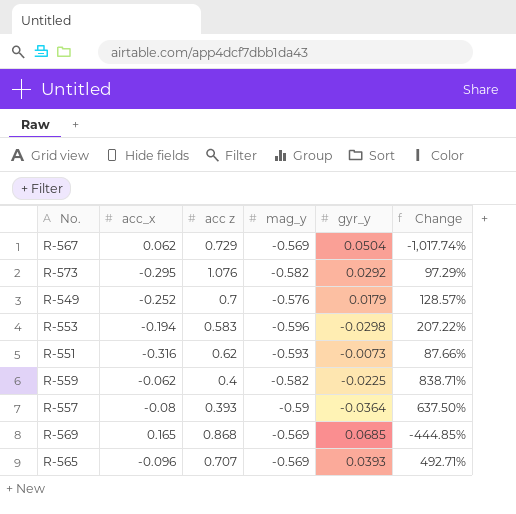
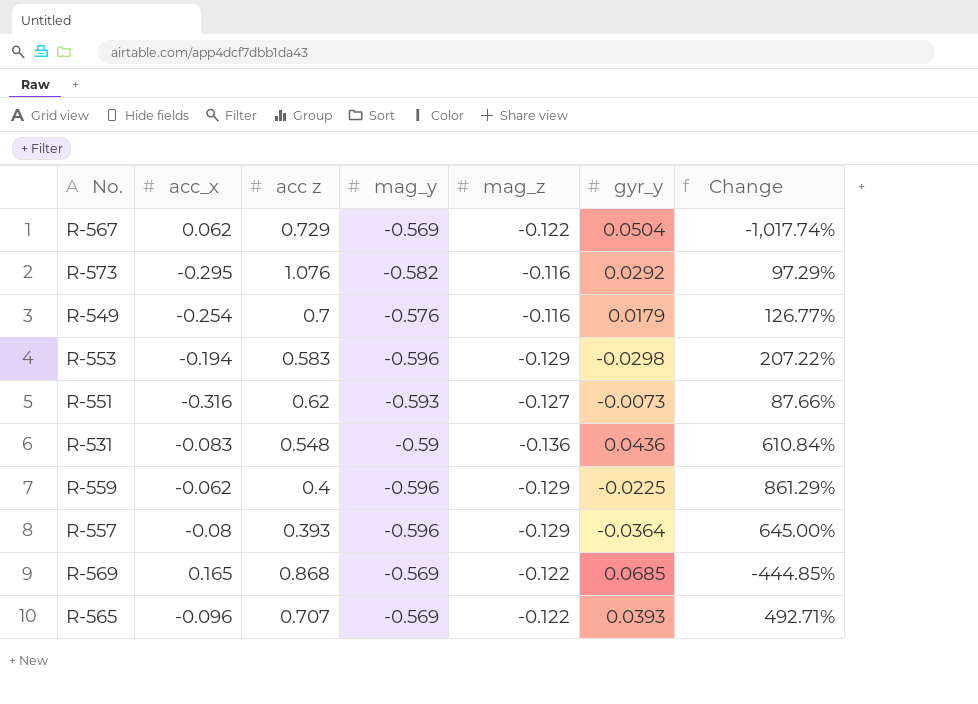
column mag_z | position: none -> 5
R-549 | acc_x: -0.252 -> -0.254
R-549 | Change: 128.57% -> 126.77%
row R-531: none -> -0.083 | 0.548 | -0.59 | -0.136 | 0.0436 | 610.84%
R-559 | mag_y: -0.582 -> -0.596
R-559 | Change: 838.71% -> 861.29%
R-557 | mag_y: -0.59 -> -0.596
R-557 | Change: 637.50% -> 645.00%

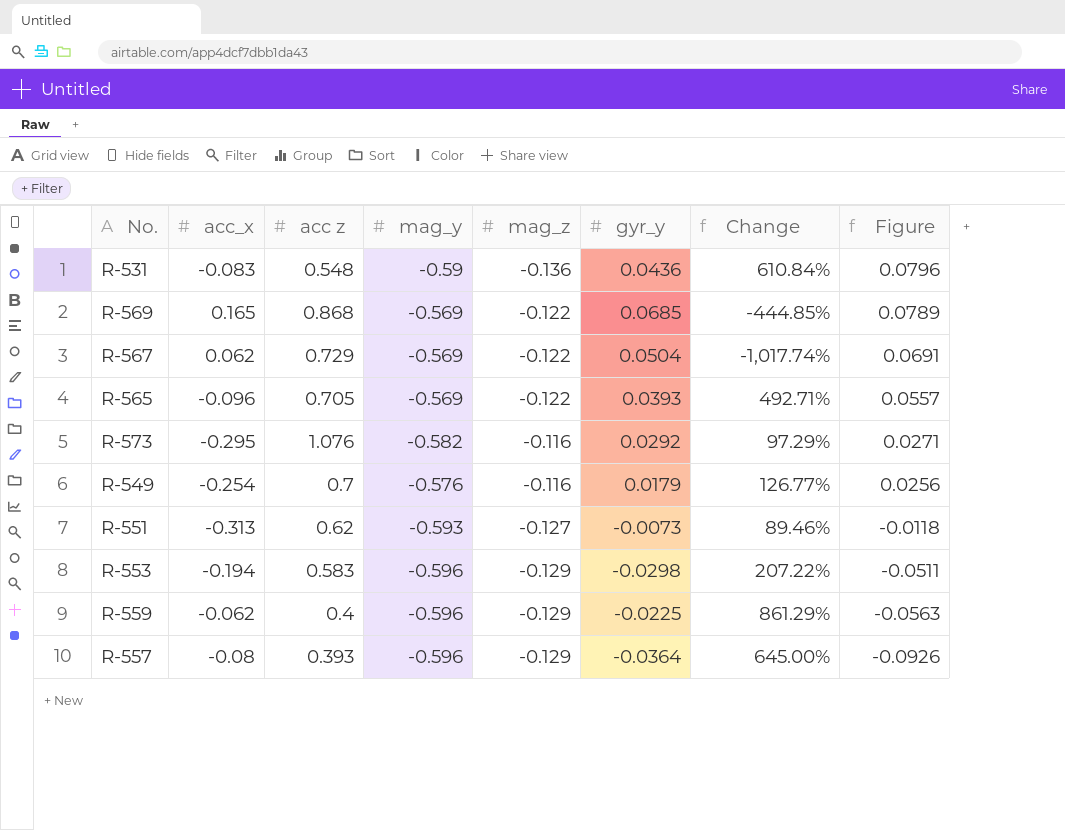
row order: none -> Figure descending
column Figure | formula: none -> [gyr_y] / [acc z]
R-565 | acc z: 0.707 -> 0.705
R-551 | acc_x: -0.316 -> -0.313
R-551 | Change: 87.66% -> 89.46%

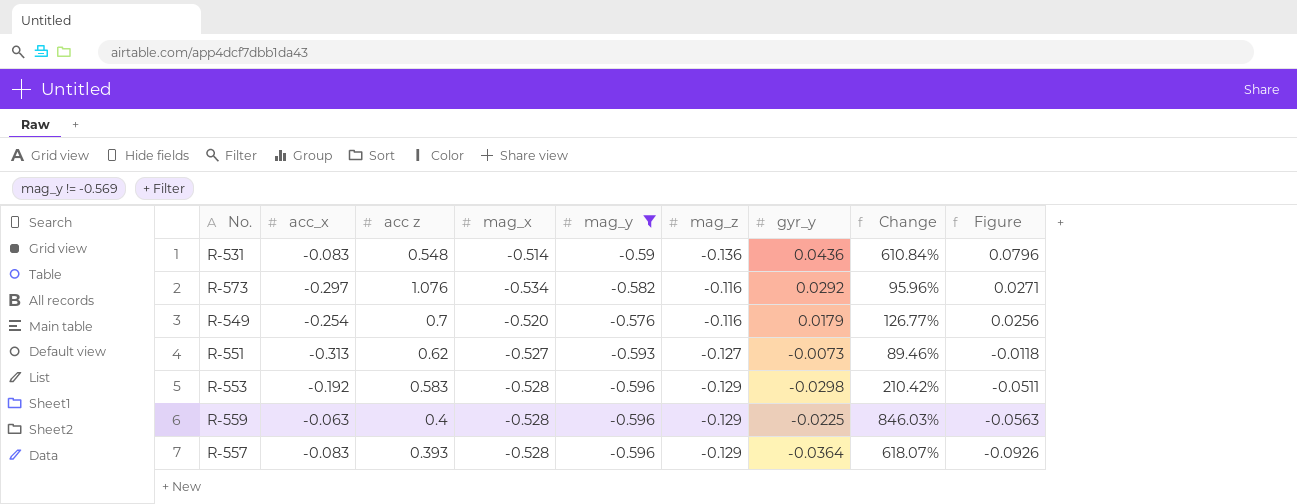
filter: none -> mag_y != -0.569
column mag_x | position: none -> 4
R-573 | acc_x: -0.295 -> -0.297
R-573 | Change: 97.29% -> 95.96%
R-553 | acc_x: -0.194 -> -0.192
R-553 | Change: 207.22% -> 210.42%
R-559 | acc_x: -0.062 -> -0.063
R-559 | Change: 861.29% -> 846.03%
R-557 | acc_x: -0.08 -> -0.083
R-557 | Change: 645.00% -> 618.07%

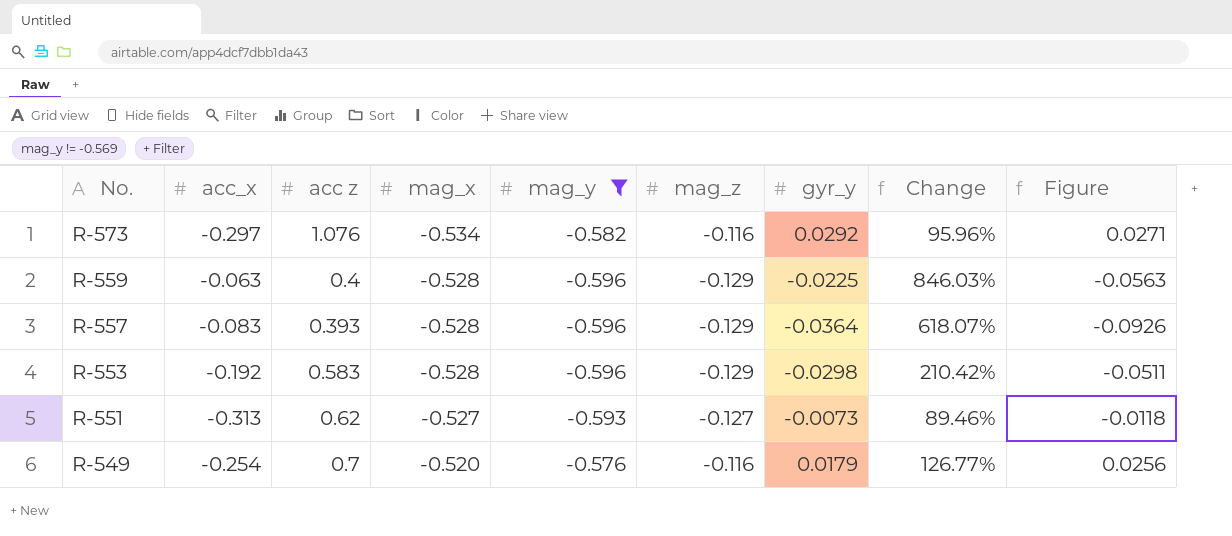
row order: Figure descending -> No. descending
row R-531: -0.083 | 0.548 | -0.514 | -0.59 | -0.136 | 0.0436 | 610.84% | 0.0796 -> none

